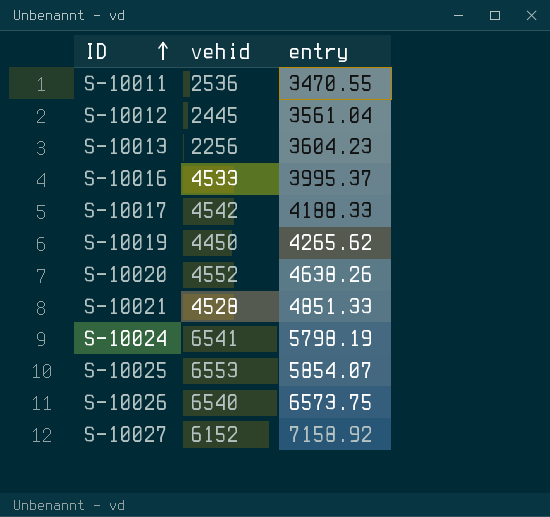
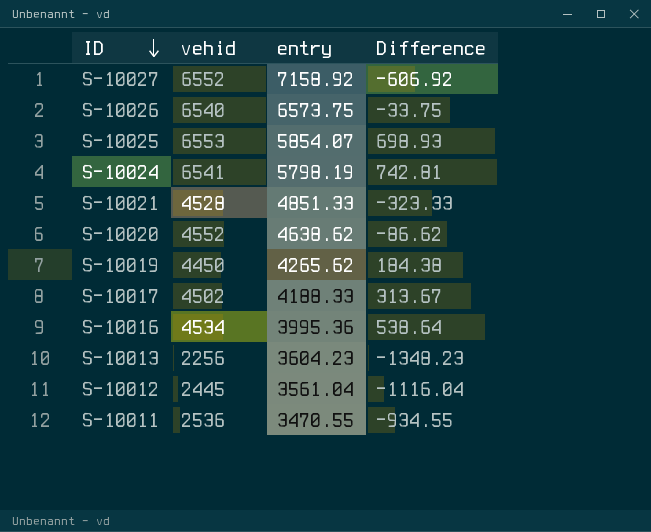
row order: ID ascending -> ID descending
column Difference | formula: none -> [vehid] - [entry]
S-10027 | vehid: 6152 -> 6552
S-10020 | entry: 4638.26 -> 4638.62
S-10017 | vehid: 4542 -> 4502
S-10016 | vehid: 4533 -> 4534
S-10016 | entry: 3995.37 -> 3995.36

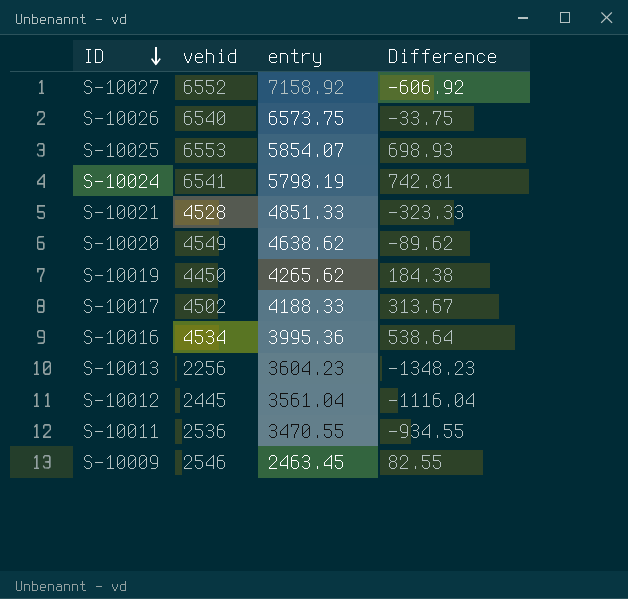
S-10020 | vehid: 4552 -> 4549
S-10020 | Difference: -86.62 -> -89.62
row S-10009: none -> 2546 | 2463.45 | 82.55

